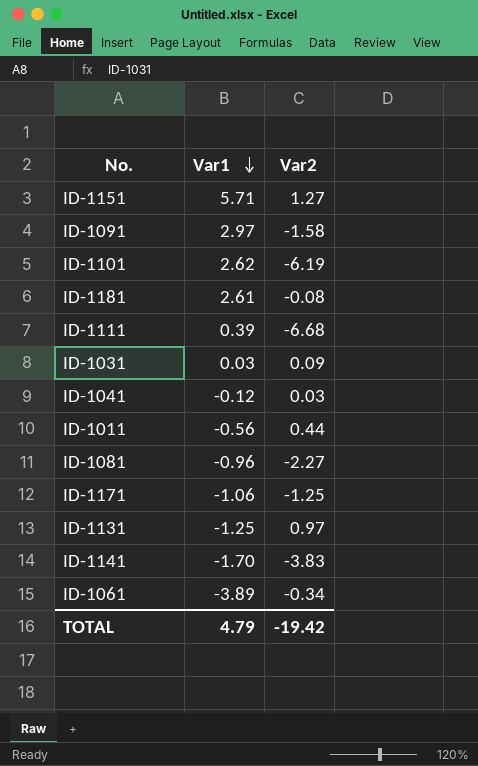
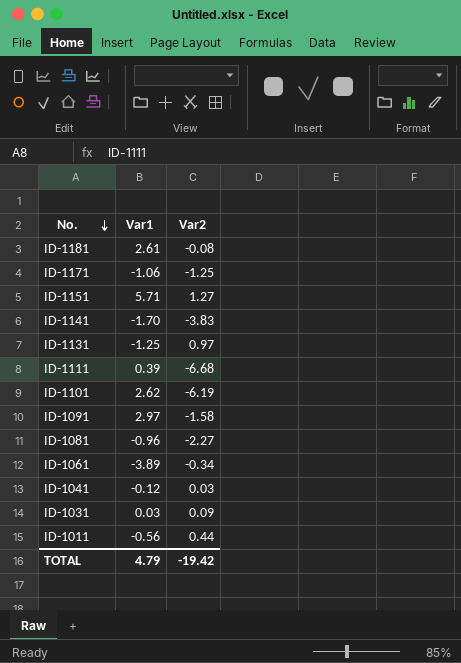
row order: Var1 descending -> No. descending

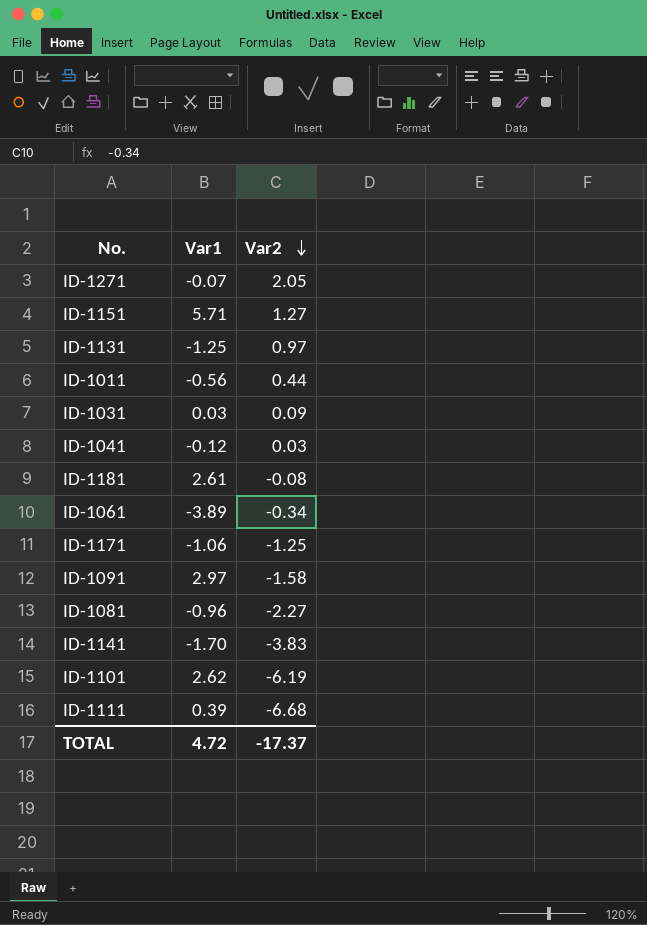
row order: No. descending -> Var2 descending
row ID-1271: none -> -0.07 | 2.05
TOTAL | Var1: 4.79 -> 4.72
TOTAL | Var2: -19.42 -> -17.37

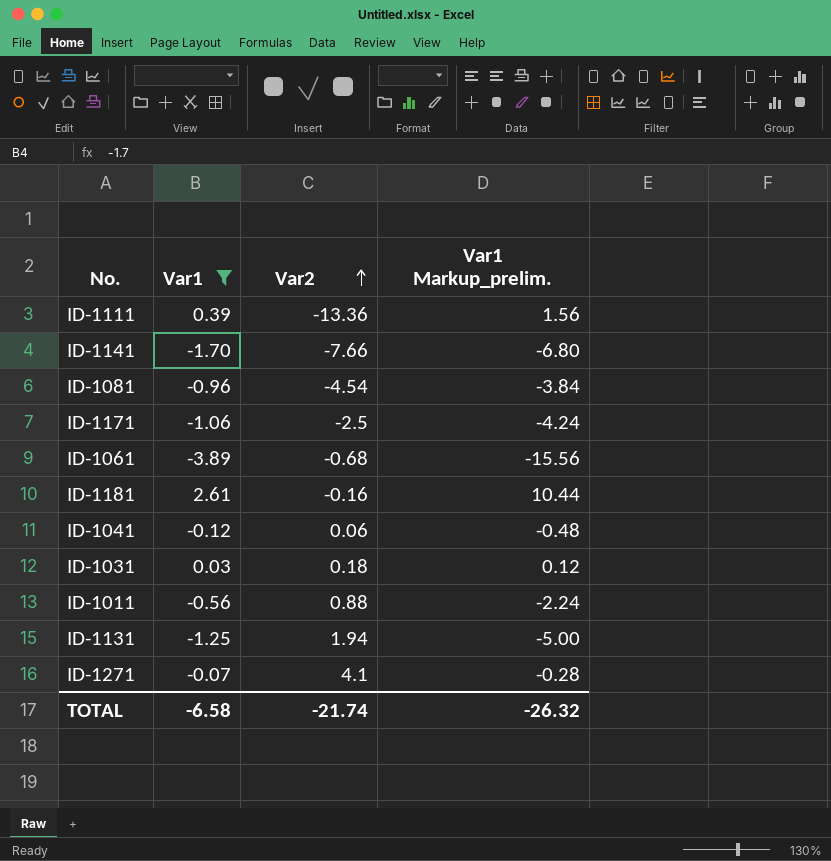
filter: none -> Var1 <= 2.61
row order: Var2 descending -> Var2 ascending
column Var1 Markup_prelim. | formula: none -> [Var1] * 4
ID-1111 | Var2: -6.68 -> -13.36
ID-1141 | Var2: -3.83 -> -7.66
ID-1081 | Var2: -2.27 -> -4.54
ID-1171 | Var2: -1.25 -> -2.5
ID-1061 | Var2: -0.34 -> -0.68
ID-1181 | Var2: -0.08 -> -0.16
ID-1041 | Var2: 0.03 -> 0.06
ID-1031 | Var2: 0.09 -> 0.18
ID-1011 | Var2: 0.44 -> 0.88
ID-1131 | Var2: 0.97 -> 1.94
ID-1271 | Var2: 2.05 -> 4.1
TOTAL | Var1: 4.72 -> -6.58
TOTAL | Var2: -17.37 -> -21.74

